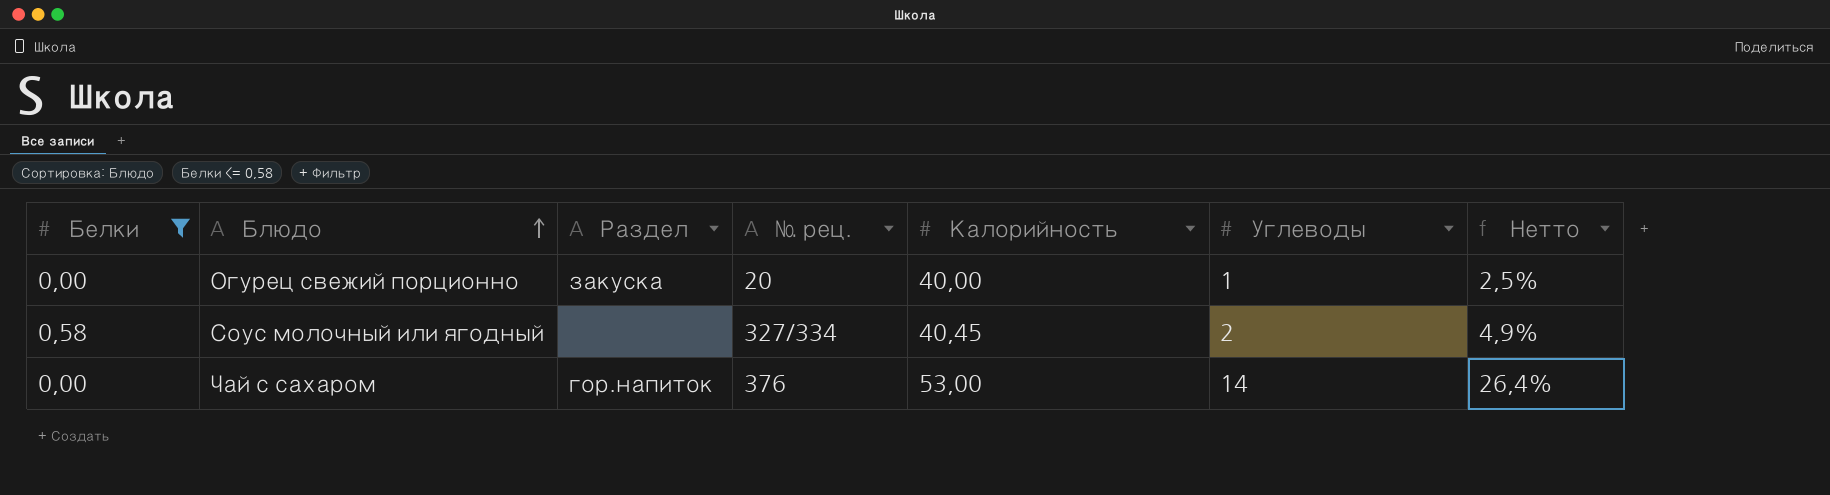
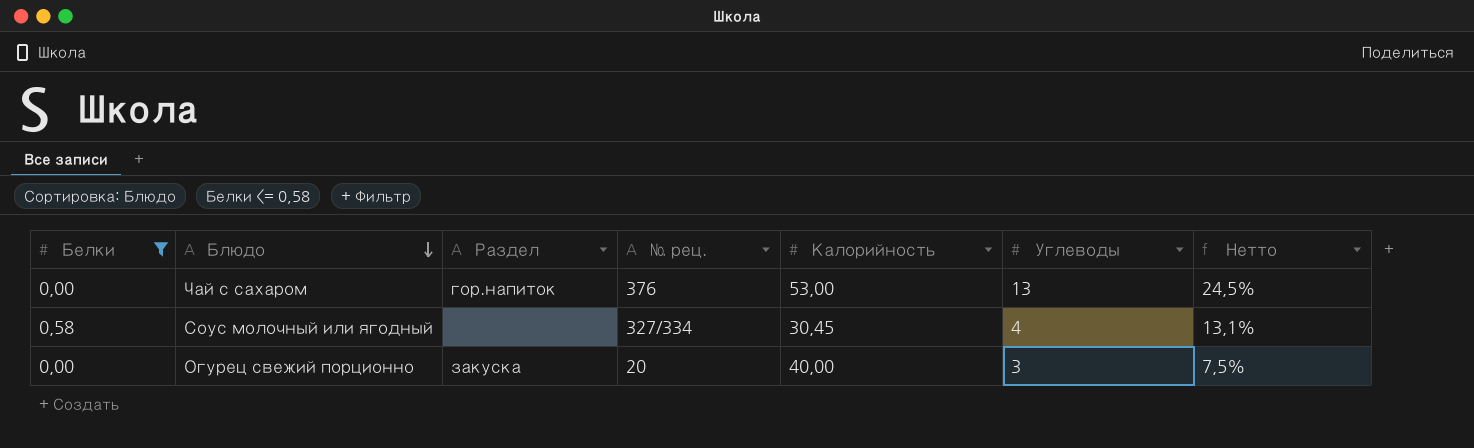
row order: Блюдо ascending -> Блюдо descending
Чай с сахаром | Углеводы: 14 -> 13
Чай с сахаром | Нетто: 26,4% -> 24,5%
Соус молочный или ягодный | Калорийность: 40,45 -> 30,45
Соус молочный или ягодный | Углеводы: 2 -> 4
Соус молочный или ягодный | Нетто: 4,9% -> 13,1%
Огурец свежий порционно | Углеводы: 1 -> 3
Огурец свежий порционно | Нетто: 2,5% -> 7,5%

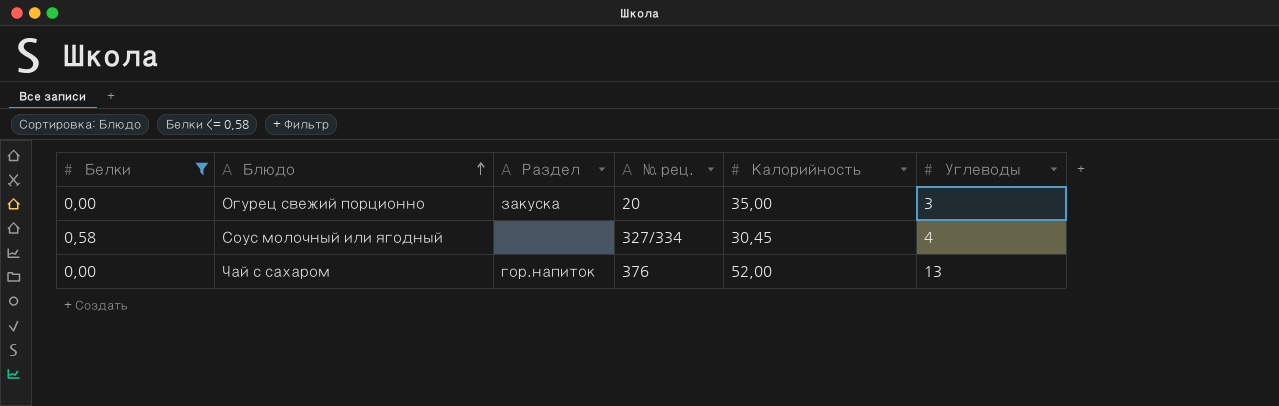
row order: Блюдо descending -> Блюдо ascending
column Нетто | formula: [Углеводы] / [Калорийность] -> none
Огурец свежий порционно | Калорийность: 40,00 -> 35,00
Чай с сахаром | Калорийность: 53,00 -> 52,00

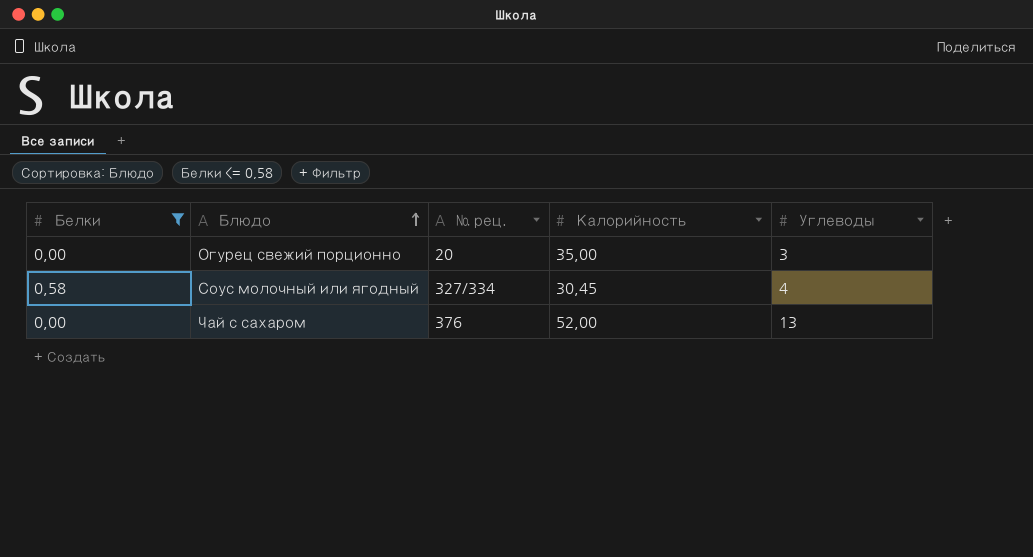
column Раздел | position: 3 -> none

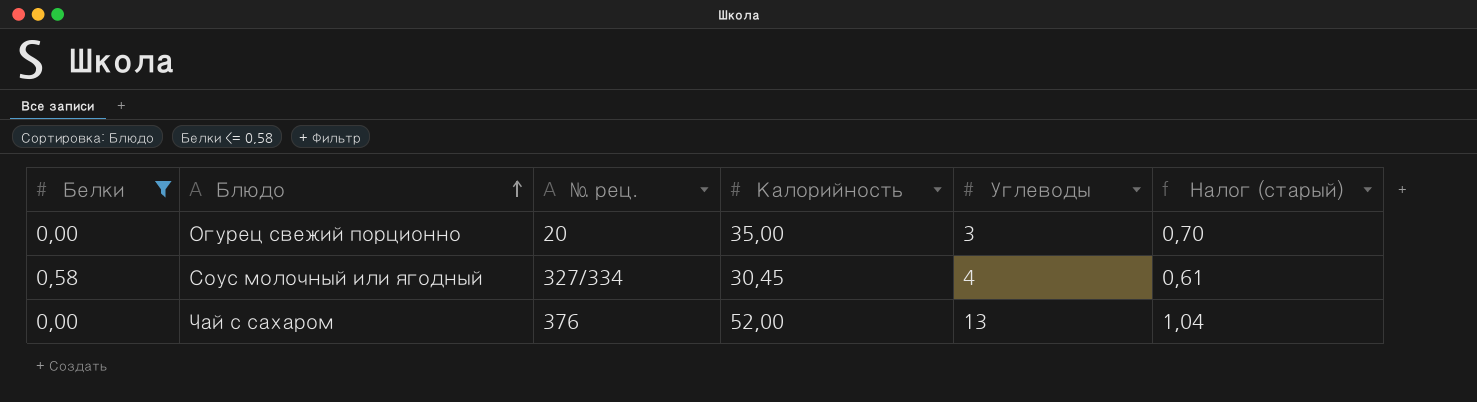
column Налог (старый) | formula: none -> [Калорийность] * 0,02

